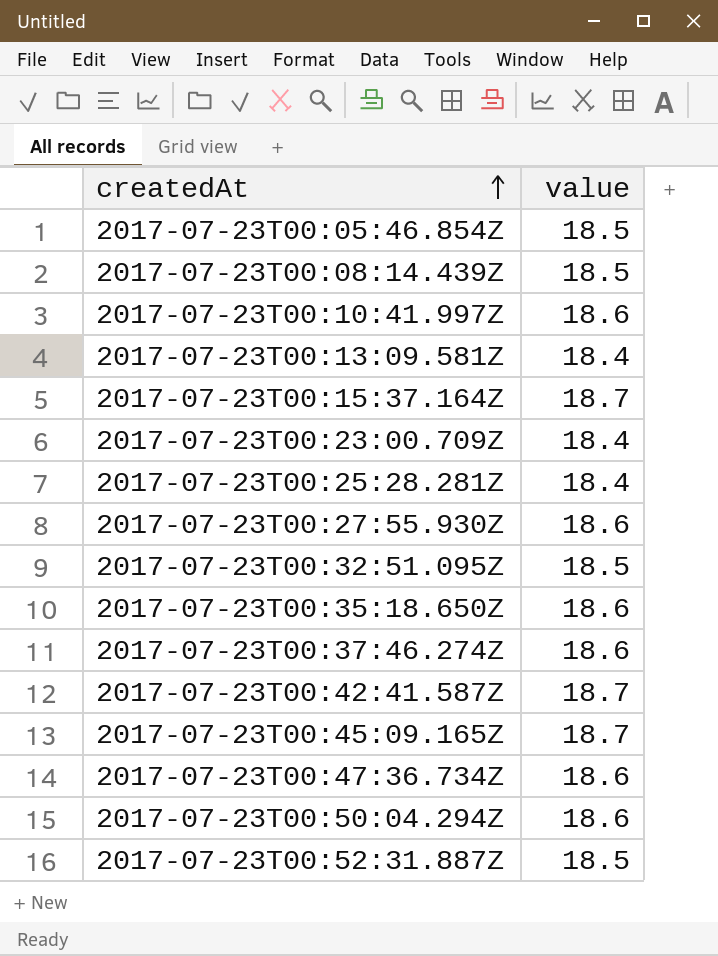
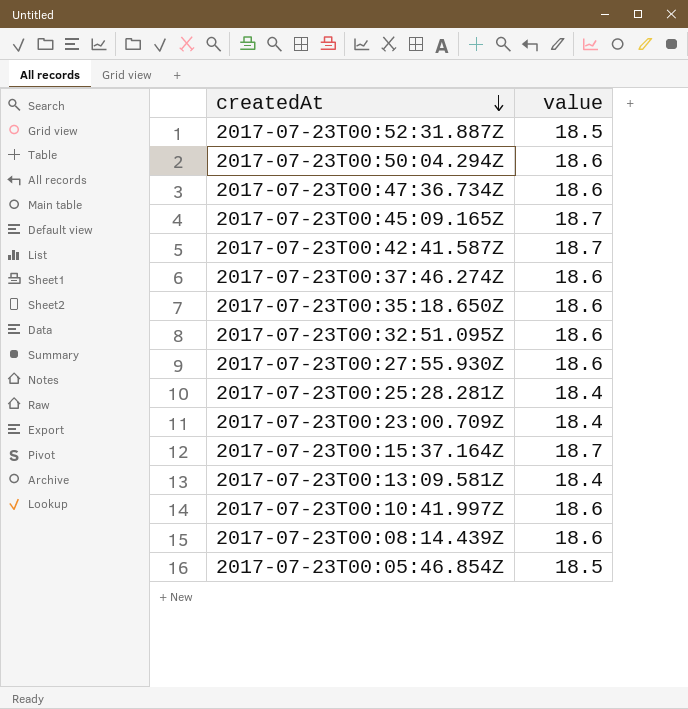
row order: createdAt ascending -> createdAt descending
2017-07-23T00:32:51.095Z | value: 18.5 -> 18.6
2017-07-23T00:08:14.439Z | value: 18.5 -> 18.6

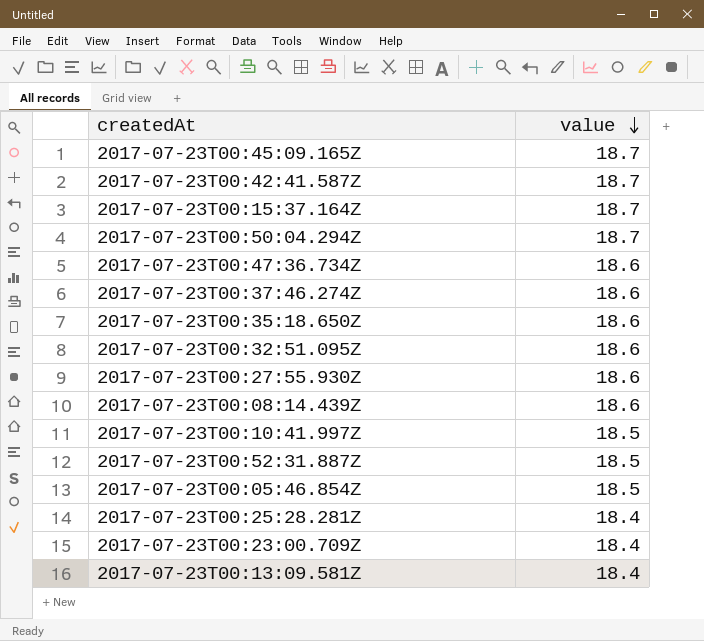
row order: createdAt descending -> value descending
2017-07-23T00:50:04.294Z | value: 18.6 -> 18.7
2017-07-23T00:10:41.997Z | value: 18.6 -> 18.5

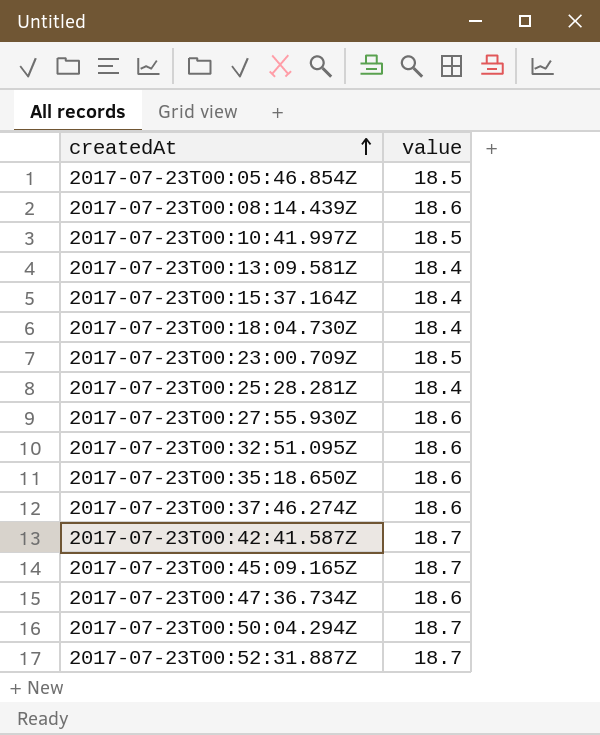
row order: value descending -> createdAt ascending
2017-07-23T00:15:37.164Z | value: 18.7 -> 18.4
row 2017-07-23T00:18:04.730Z: none -> 18.4
2017-07-23T00:23:00.709Z | value: 18.4 -> 18.5
2017-07-23T00:52:31.887Z | value: 18.5 -> 18.7

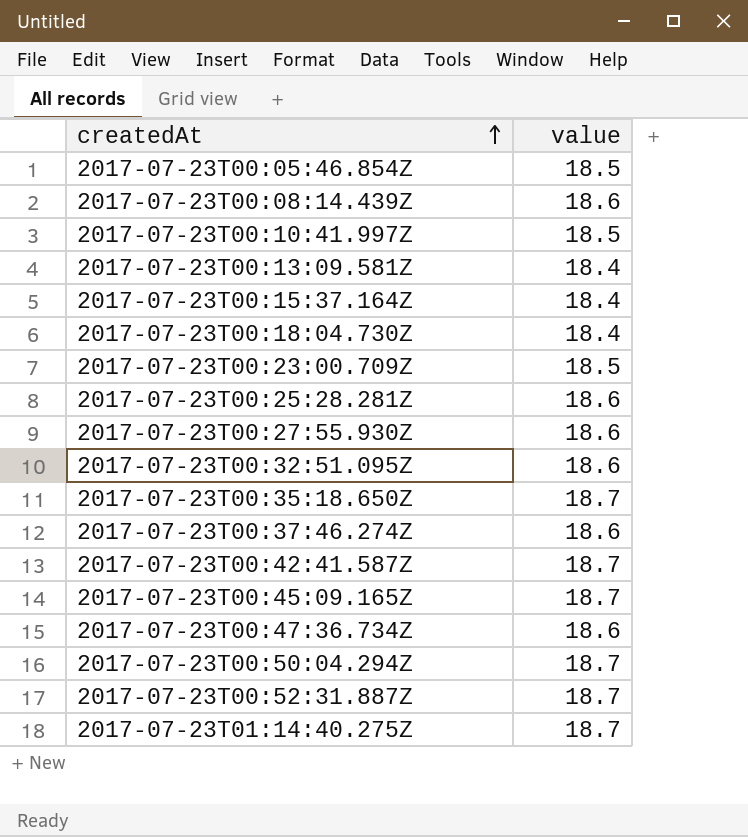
2017-07-23T00:25:28.281Z | value: 18.4 -> 18.6
2017-07-23T00:35:18.650Z | value: 18.6 -> 18.7
row 2017-07-23T01:14:40.275Z: none -> 18.7

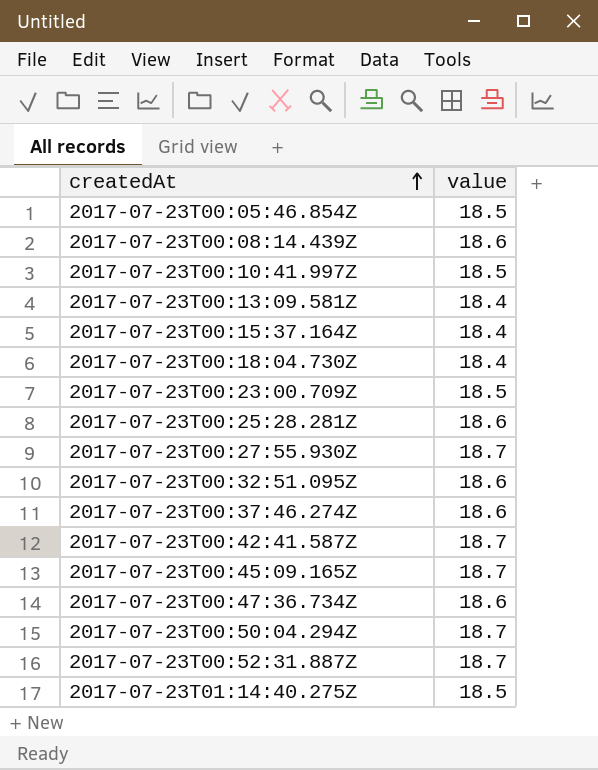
row 2017-07-23T00:35:18.650Z: 18.7 -> none
2017-07-23T00:27:55.930Z | value: 18.6 -> 18.7
2017-07-23T01:14:40.275Z | value: 18.7 -> 18.5

